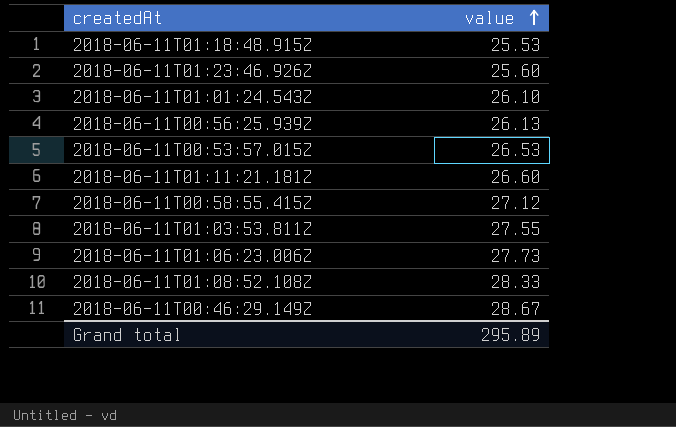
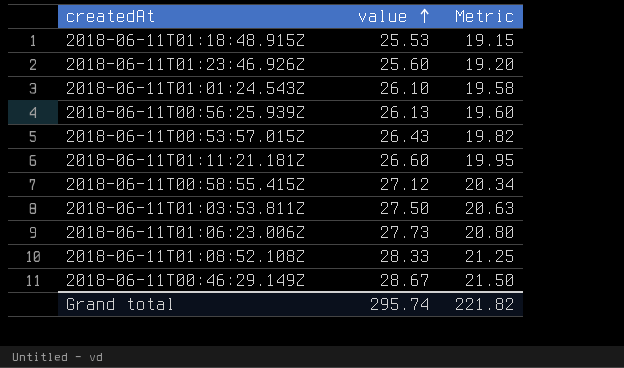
column Metric | formula: none -> [value] * 0.75
2018-06-11T00:53:57.015Z | value: 26.53 -> 26.43
2018-06-11T01:03:53.811Z | value: 27.55 -> 27.50
Grand total | value: 295.89 -> 295.74

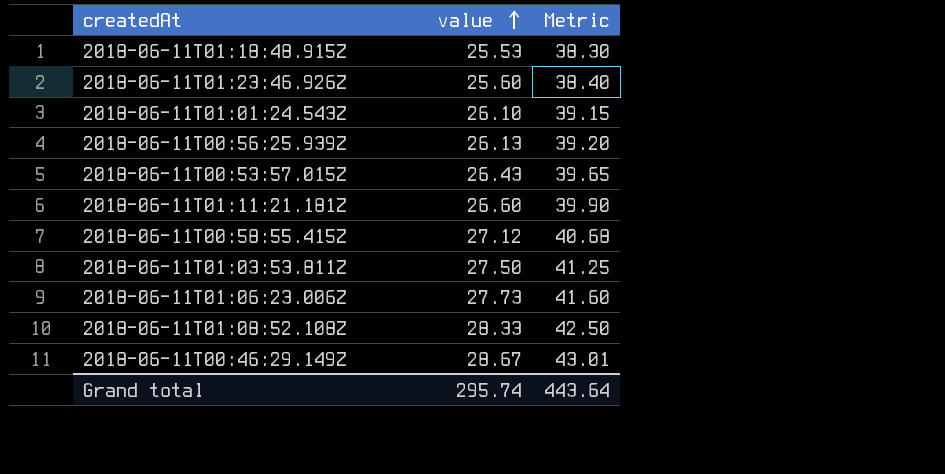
column Metric | formula: [value] * 0.75 -> [value] * 1.5
Grand total | Metric: 221.82 -> 443.64

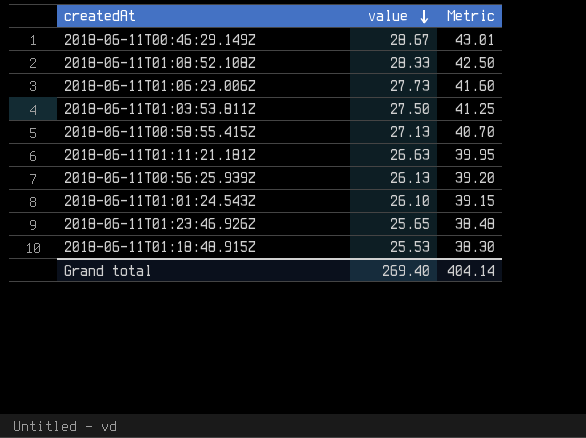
row order: value ascending -> value descending
row 2018-06-11T00:53:57.015Z: 26.43 | 39.65 -> none
2018-06-11T00:58:55.415Z | value: 27.12 -> 27.13
2018-06-11T00:58:55.415Z | Metric: 40.68 -> 40.70
2018-06-11T01:11:21.181Z | value: 26.60 -> 26.63
2018-06-11T01:11:21.181Z | Metric: 39.90 -> 39.95
2018-06-11T01:23:46.926Z | value: 25.60 -> 25.65
2018-06-11T01:23:46.926Z | Metric: 38.40 -> 38.48
Grand total | value: 295.74 -> 269.40
Grand total | Metric: 443.64 -> 404.14

